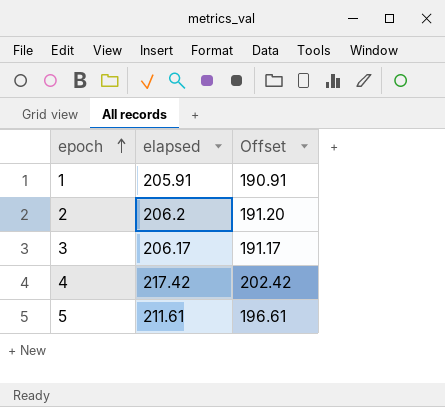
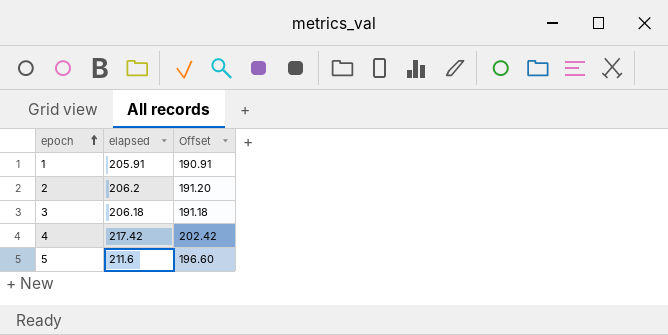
3 | elapsed: 206.17 -> 206.18
3 | Offset: 191.17 -> 191.18
5 | elapsed: 211.61 -> 211.6
5 | Offset: 196.61 -> 196.60

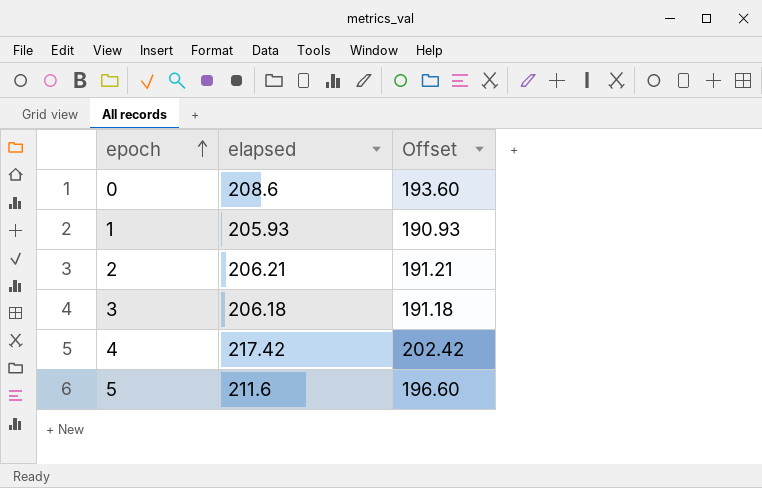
row 0: none -> 208.6 | 193.60
1 | elapsed: 205.91 -> 205.93
1 | Offset: 190.91 -> 190.93
2 | elapsed: 206.2 -> 206.21
2 | Offset: 191.20 -> 191.21

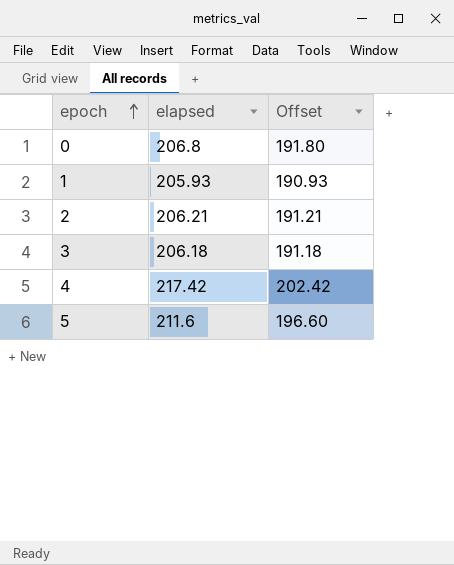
0 | elapsed: 208.6 -> 206.8
0 | Offset: 193.60 -> 191.80

